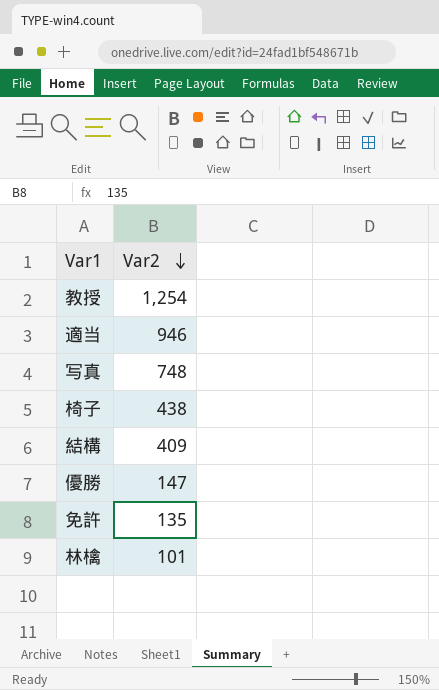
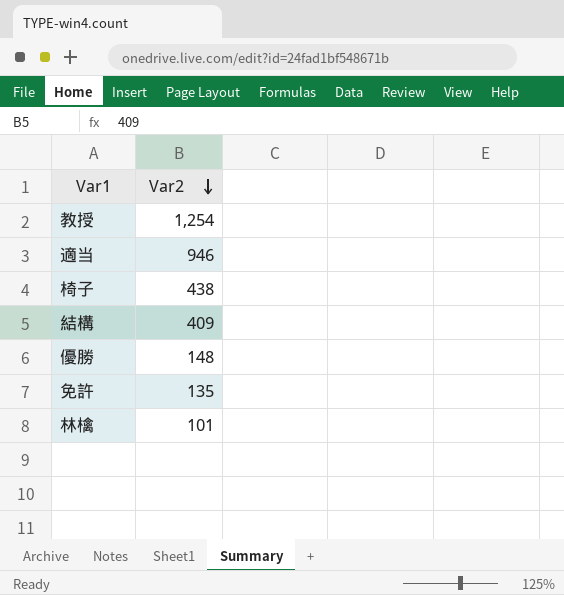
row 写真: 748 -> none
優勝 | Var2: 147 -> 148

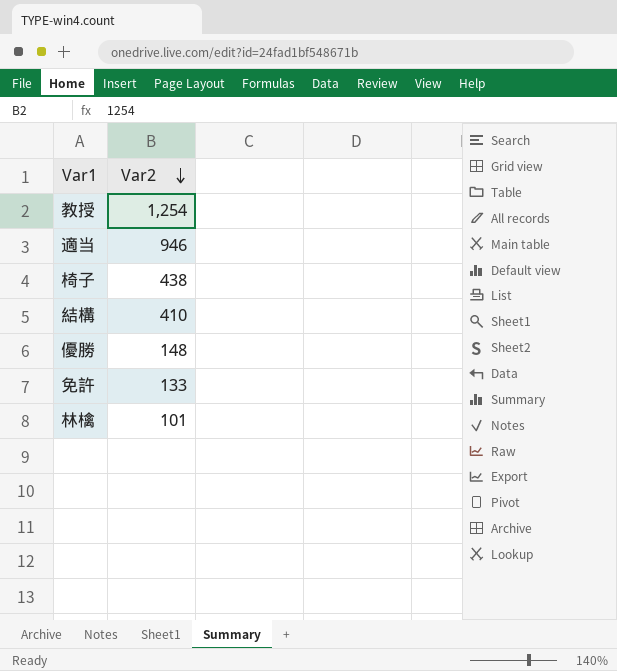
結構 | Var2: 409 -> 410
免許 | Var2: 135 -> 133

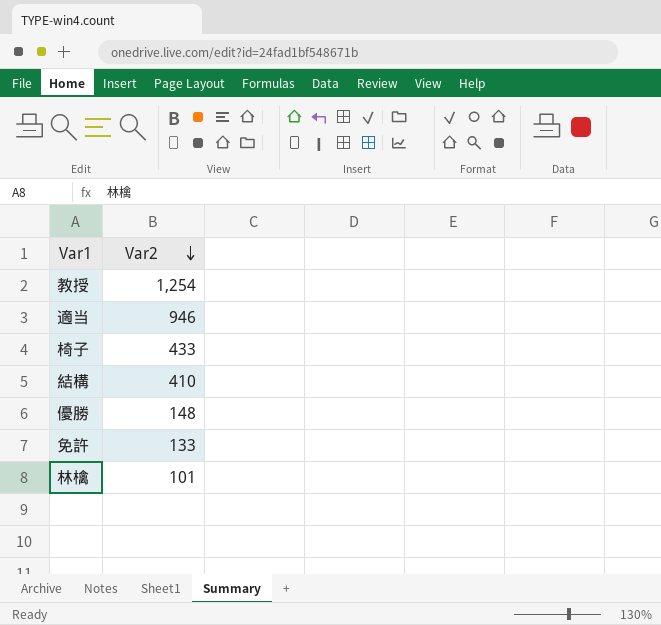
椅子 | Var2: 438 -> 433

